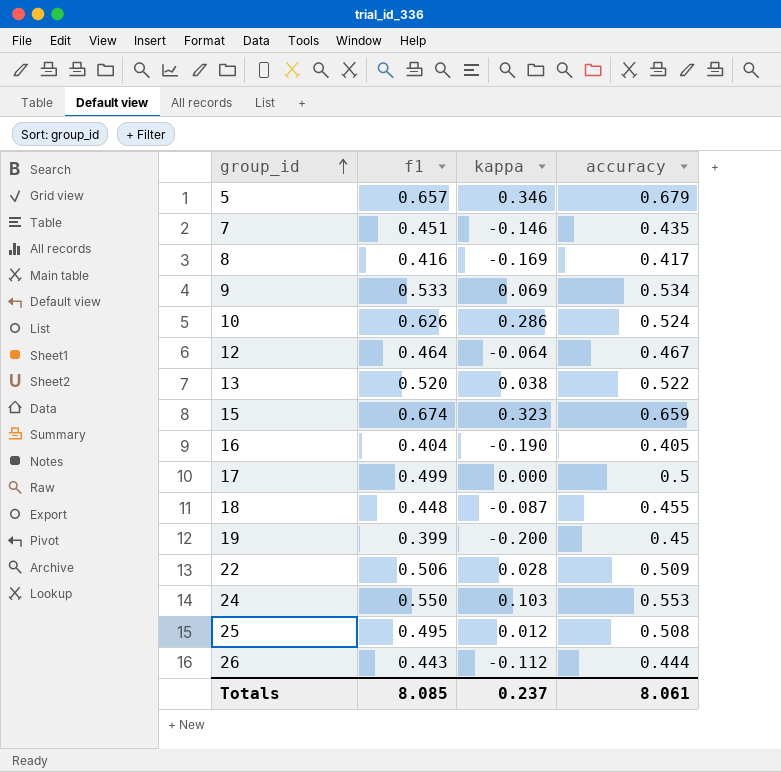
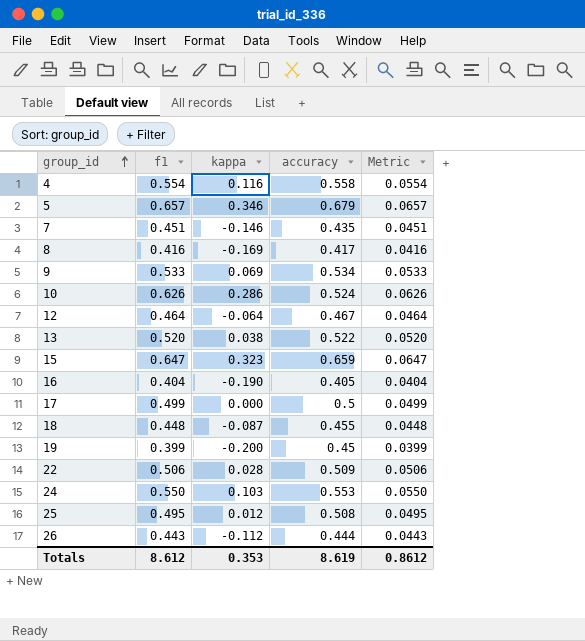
column Metric | formula: none -> [f1] * 0.1
row 4: none -> 0.554 | 0.116 | 0.558 | 0.0554
15 | f1: 0.674 -> 0.647
Totals | f1: 8.085 -> 8.612
Totals | kappa: 0.237 -> 0.353
Totals | accuracy: 8.061 -> 8.619

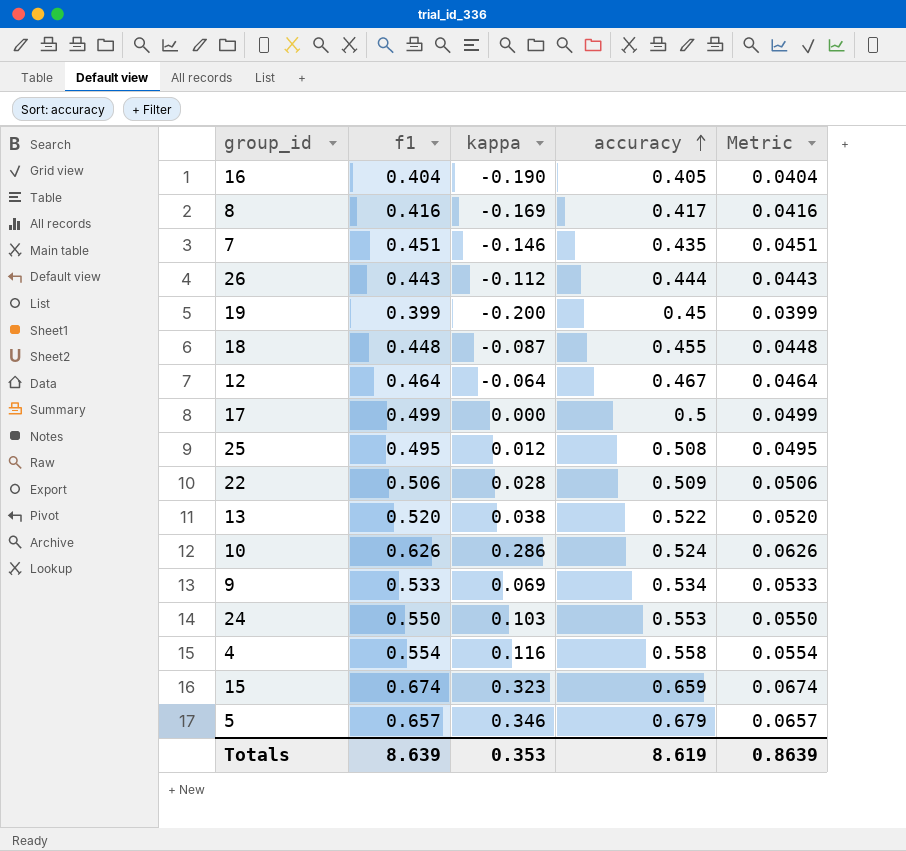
row order: group_id ascending -> accuracy ascending
15 | f1: 0.647 -> 0.674
15 | Metric: 0.0647 -> 0.0674
Totals | f1: 8.612 -> 8.639
Totals | Metric: 0.8612 -> 0.8639

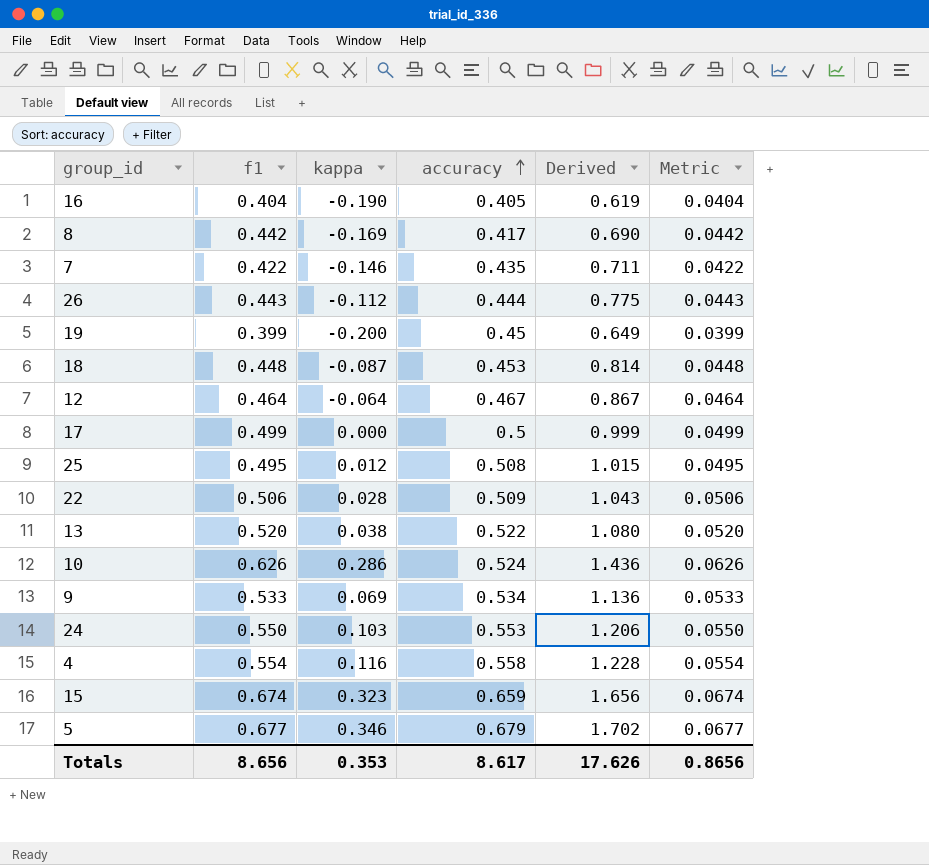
column Derived | formula: none -> [f1] + [kappa] + [accuracy]
8 | f1: 0.416 -> 0.442
8 | Metric: 0.0416 -> 0.0442
7 | f1: 0.451 -> 0.422
7 | Metric: 0.0451 -> 0.0422
18 | accuracy: 0.455 -> 0.453
5 | f1: 0.657 -> 0.677
5 | Metric: 0.0657 -> 0.0677
Totals | f1: 8.639 -> 8.656
Totals | accuracy: 8.619 -> 8.617
Totals | Metric: 0.8639 -> 0.8656

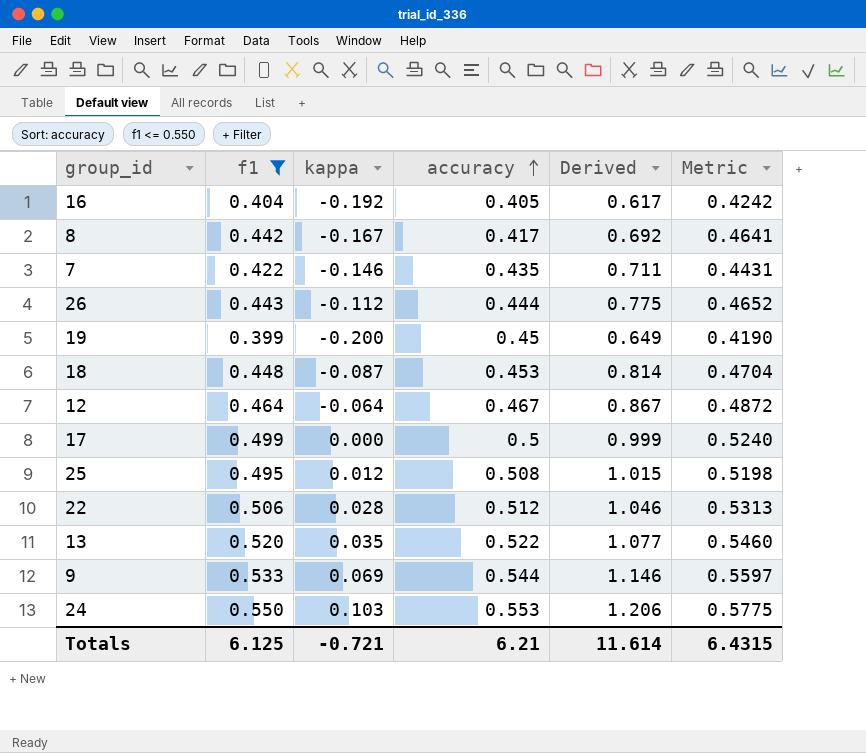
filter: none -> f1 <= 0.550
column Metric | formula: [f1] * 0.1 -> [f1] * 1.05
16 | kappa: -0.190 -> -0.192
16 | Derived: 0.619 -> 0.617
8 | kappa: -0.169 -> -0.167
8 | Derived: 0.690 -> 0.692
22 | accuracy: 0.509 -> 0.512
22 | Derived: 1.043 -> 1.046
13 | kappa: 0.038 -> 0.035
13 | Derived: 1.080 -> 1.077
9 | accuracy: 0.534 -> 0.544
9 | Derived: 1.136 -> 1.146
Totals | f1: 8.656 -> 6.125
Totals | kappa: 0.353 -> -0.721
Totals | accuracy: 8.617 -> 6.21
Totals | Derived: 17.626 -> 11.614
Totals | Metric: 0.8656 -> 6.4315

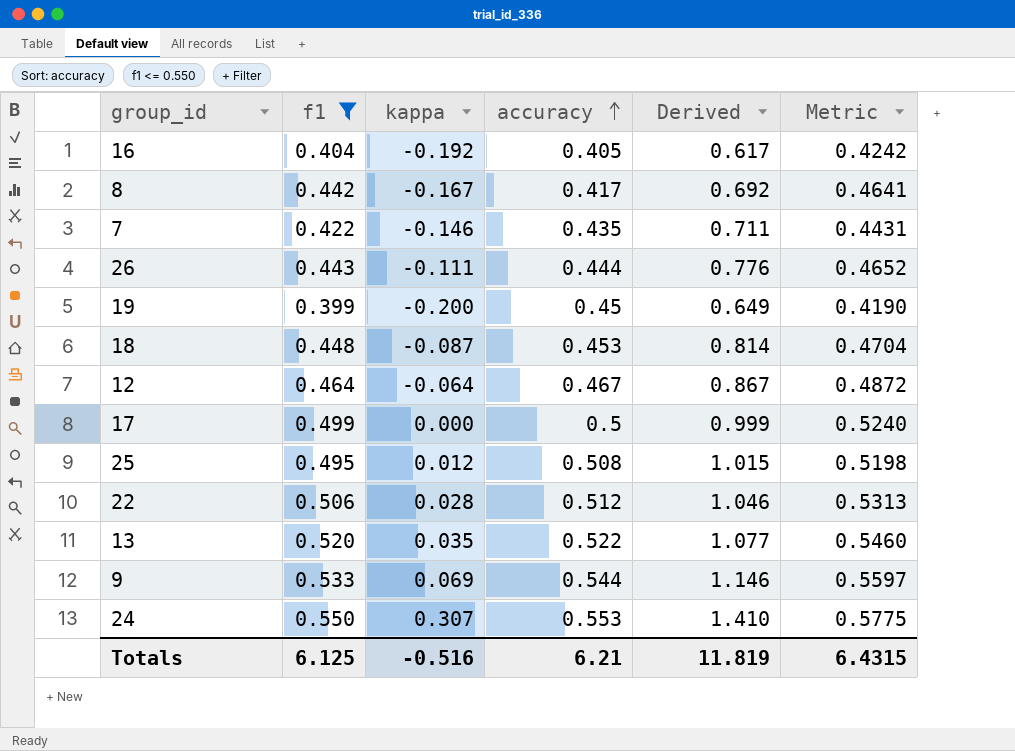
26 | kappa: -0.112 -> -0.111
26 | Derived: 0.775 -> 0.776
24 | kappa: 0.103 -> 0.307
24 | Derived: 1.206 -> 1.410
Totals | kappa: -0.721 -> -0.516
Totals | Derived: 11.614 -> 11.819

